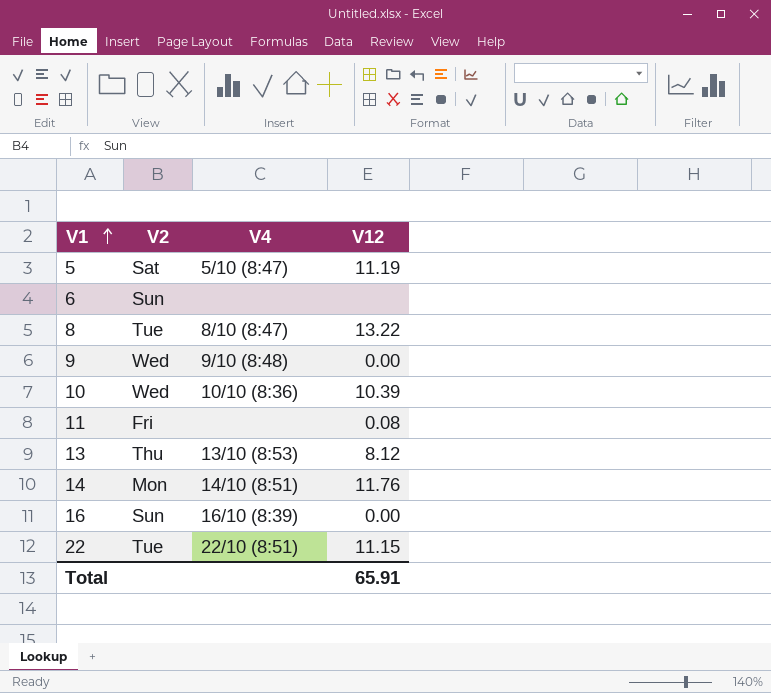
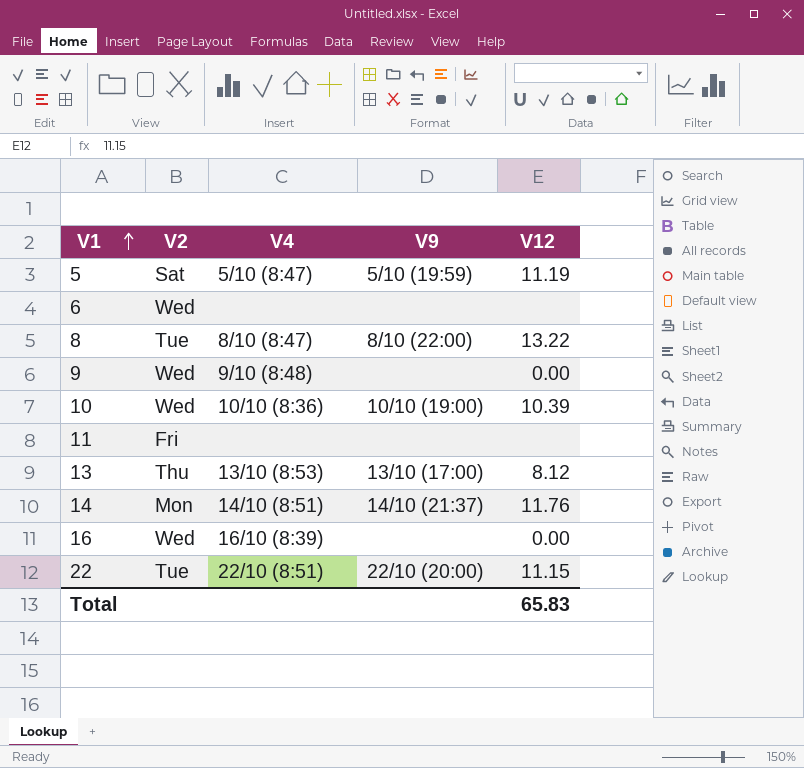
column V9 | position: none -> 4
6 | V2: Sun -> Wed
11 | V12: 0.08 -> none
16 | V2: Sun -> Wed
Total | V12: 65.91 -> 65.83

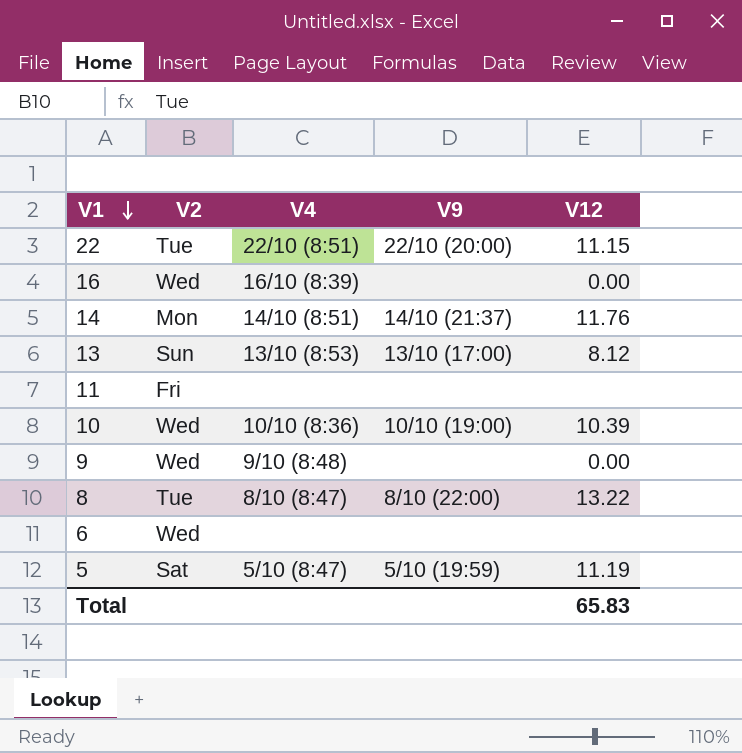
row order: V1 ascending -> V1 descending
13 | V2: Thu -> Sun

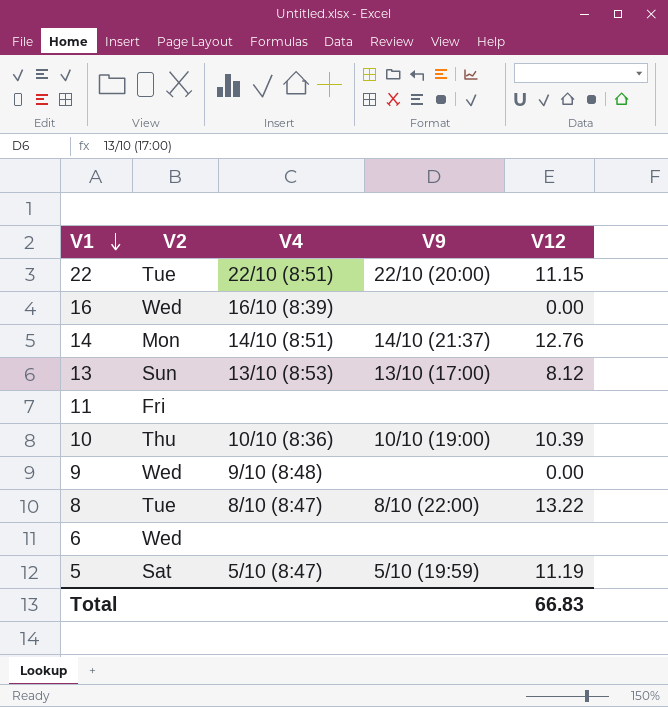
14 | V12: 11.76 -> 12.76
10 | V2: Wed -> Thu
Total | V12: 65.83 -> 66.83

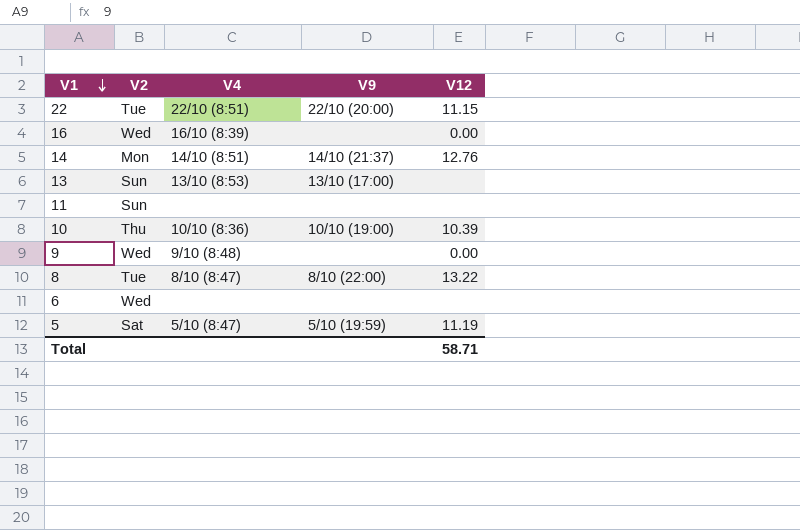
13 | V12: 8.12 -> none
11 | V2: Fri -> Sun
Total | V12: 66.83 -> 58.71

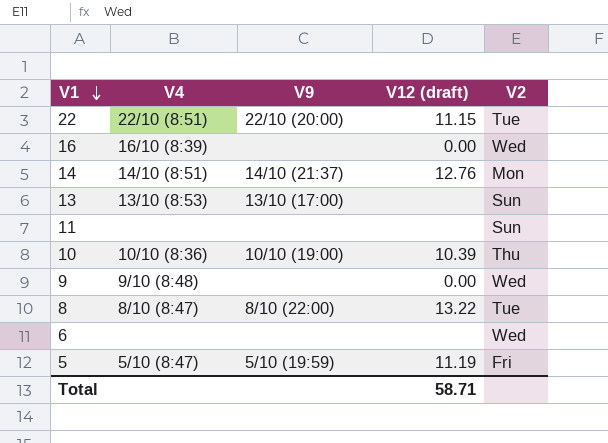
column name: V12 -> V12 (draft)
column V2 | position: 2 -> 5
5 | V2: Sat -> Fri

